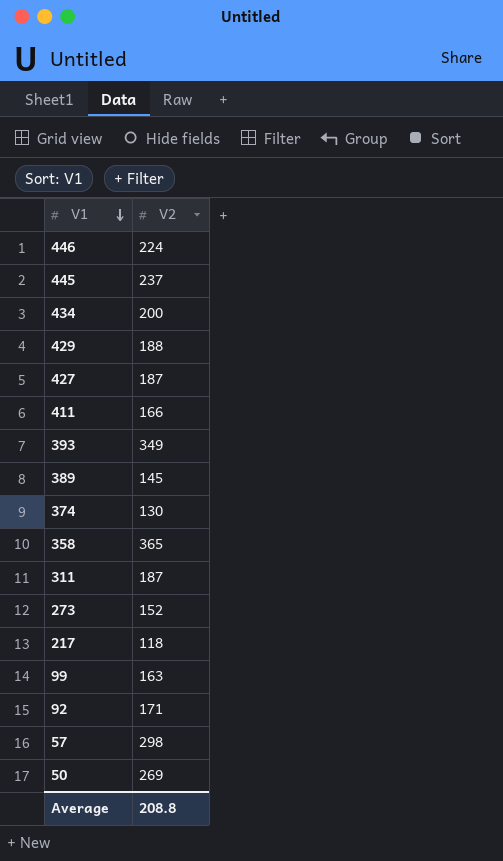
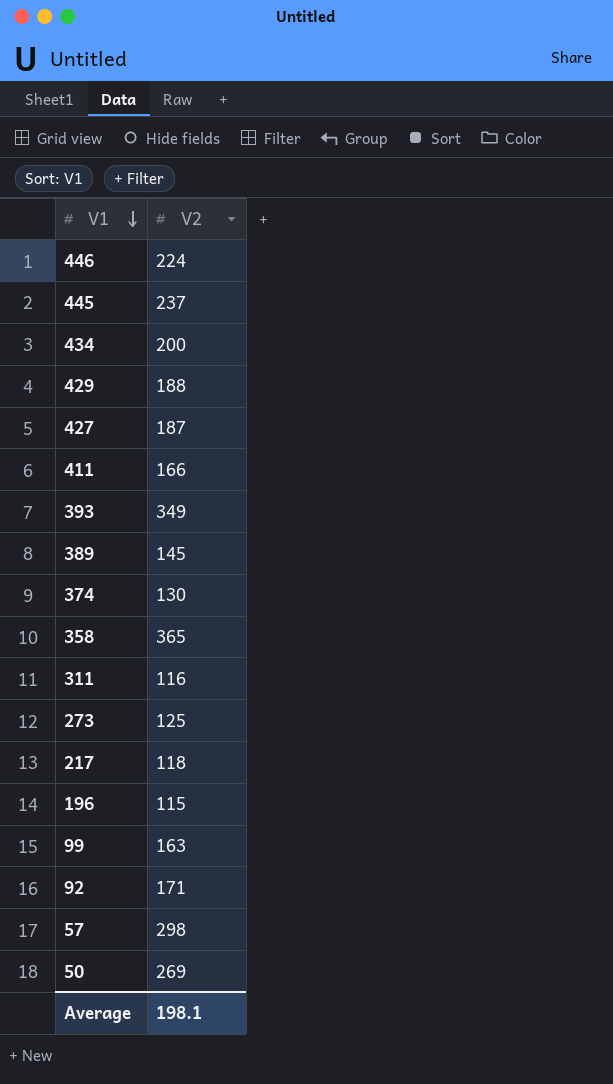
311 | V2: 187 -> 116
273 | V2: 152 -> 125
row 196: none -> 115
Average | V2: 208.8 -> 198.1

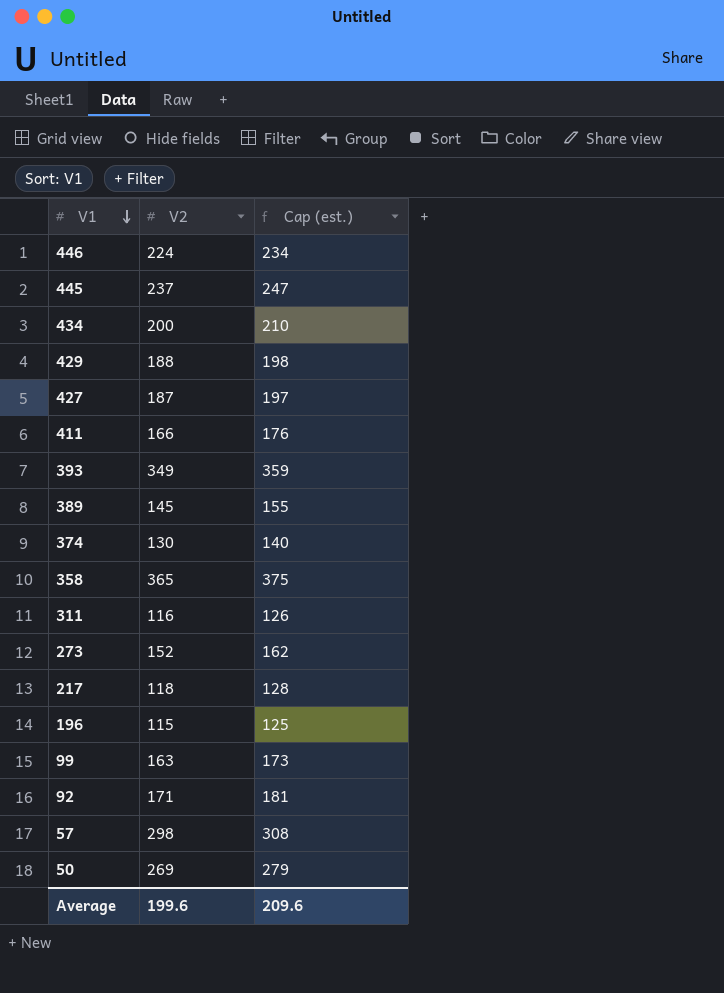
column Cap (est.) | formula: none -> [V2] + 10
273 | V2: 125 -> 152
Average | V2: 198.1 -> 199.6

